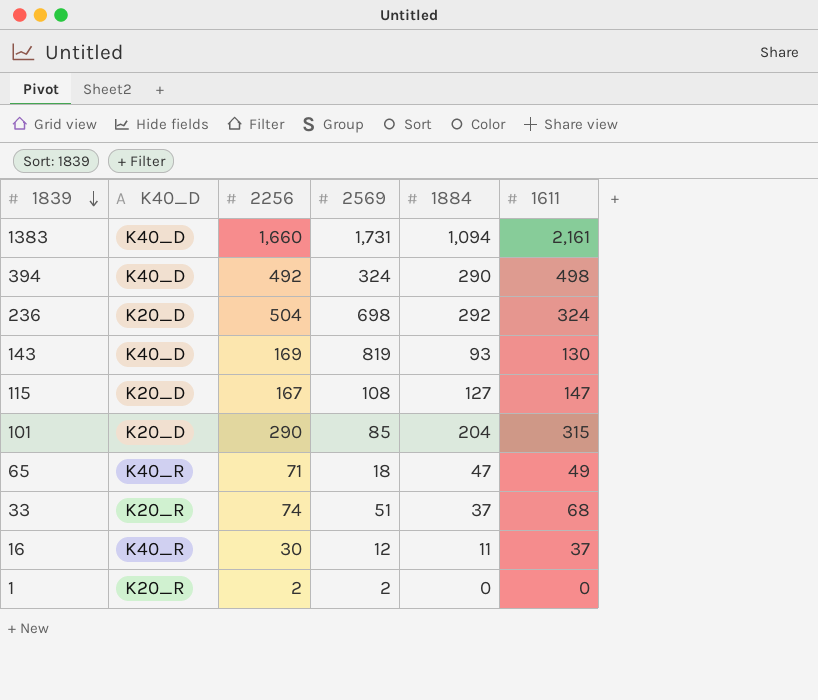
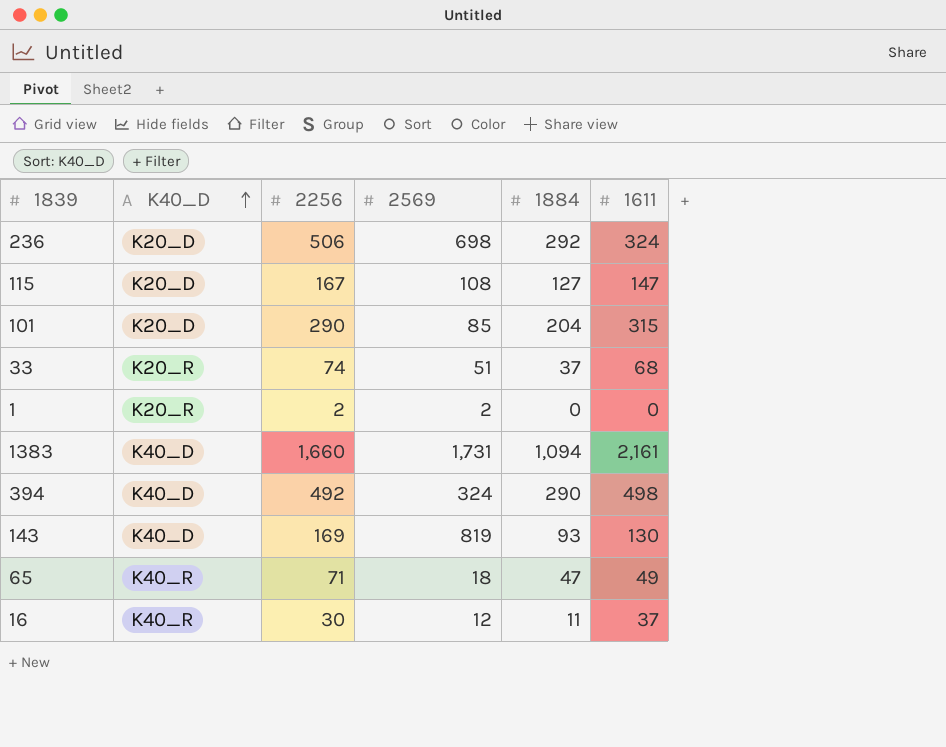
row order: 1839 descending -> K40_D ascending
236 | 2256: 504 -> 506

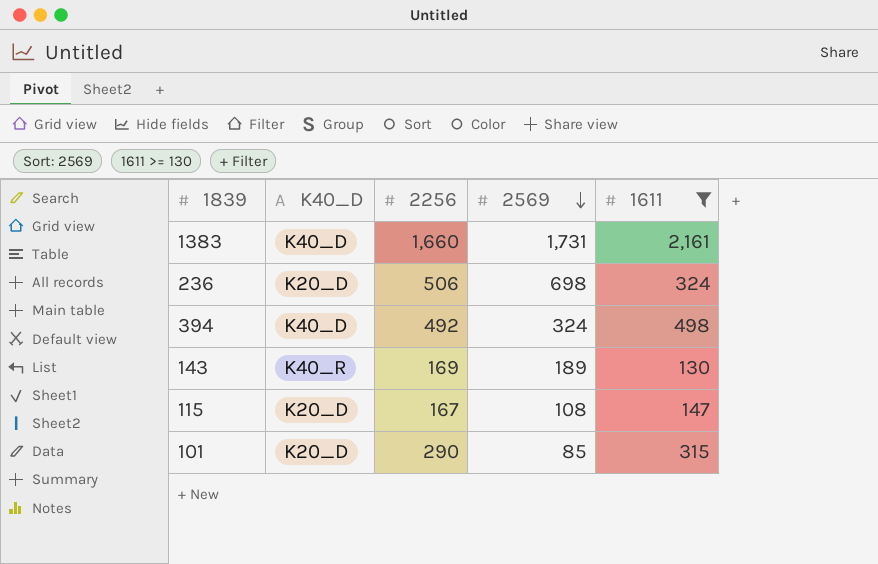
filter: none -> 1611 >= 130
row order: K40_D ascending -> 2569 descending
column 1884 | position: 5 -> none
143 | K40_D: K40_D -> K40_R
143 | 2569: 819 -> 189

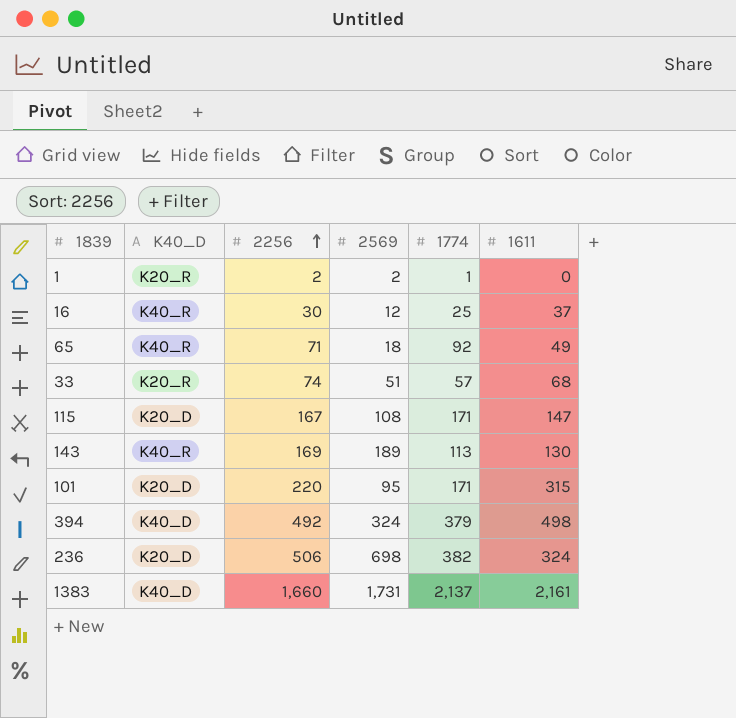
filter: 1611 >= 130 -> none
row order: 2569 descending -> 2256 ascending
column 1774 | position: none -> 5
101 | 2256: 290 -> 220
101 | 2569: 85 -> 95

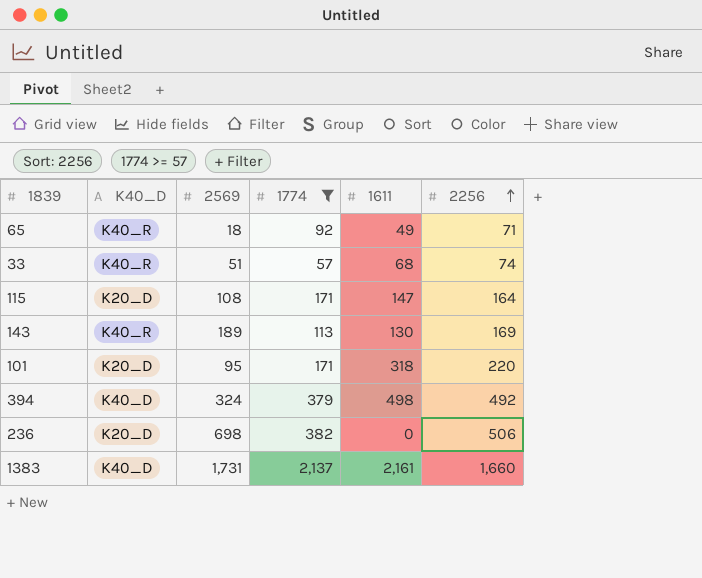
filter: none -> 1774 >= 57
column 2256 | position: 3 -> 6
33 | K40_D: K20_R -> K40_R
115 | 2256: 167 -> 164
101 | 1611: 315 -> 318
236 | 1611: 324 -> 0

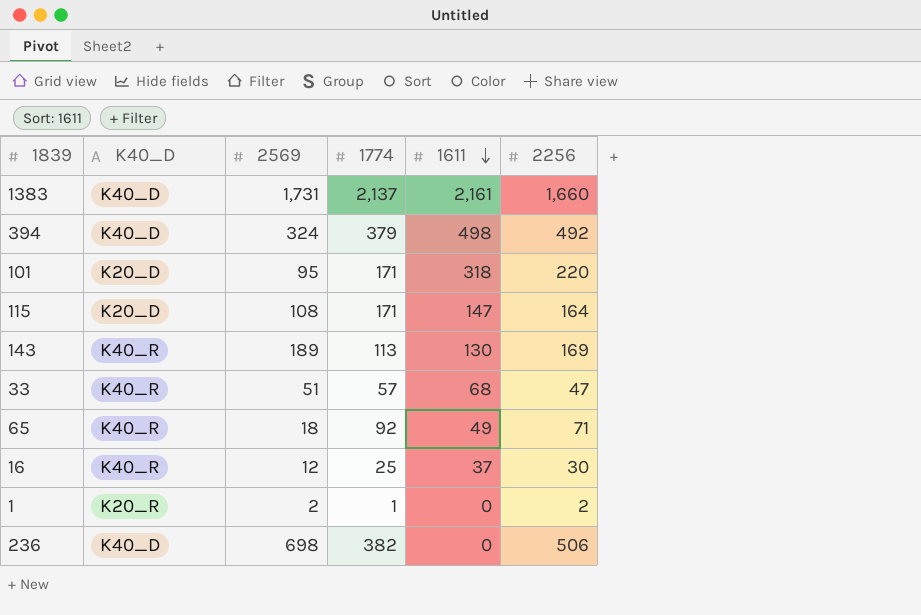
filter: 1774 >= 57 -> none
row order: 2256 ascending -> 1611 descending
33 | 2256: 74 -> 47
236 | K40_D: K20_D -> K40_D

